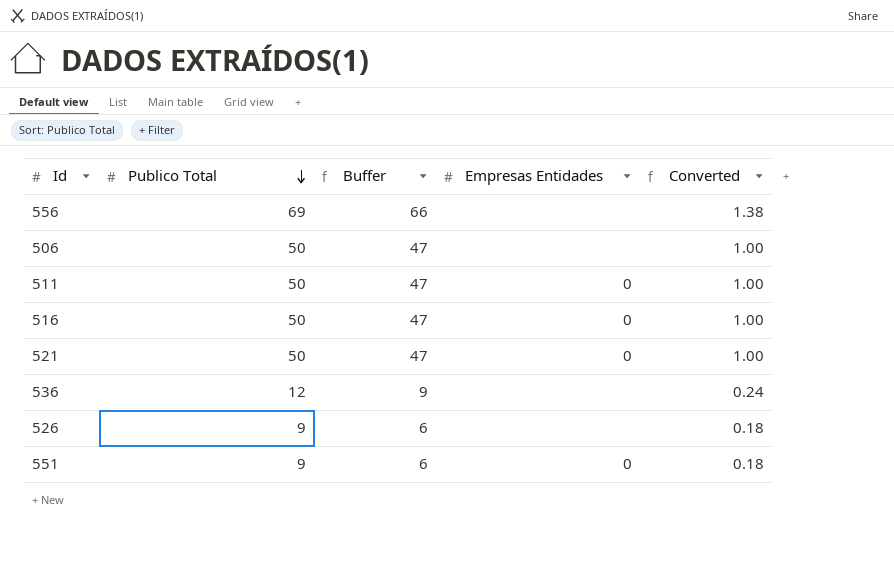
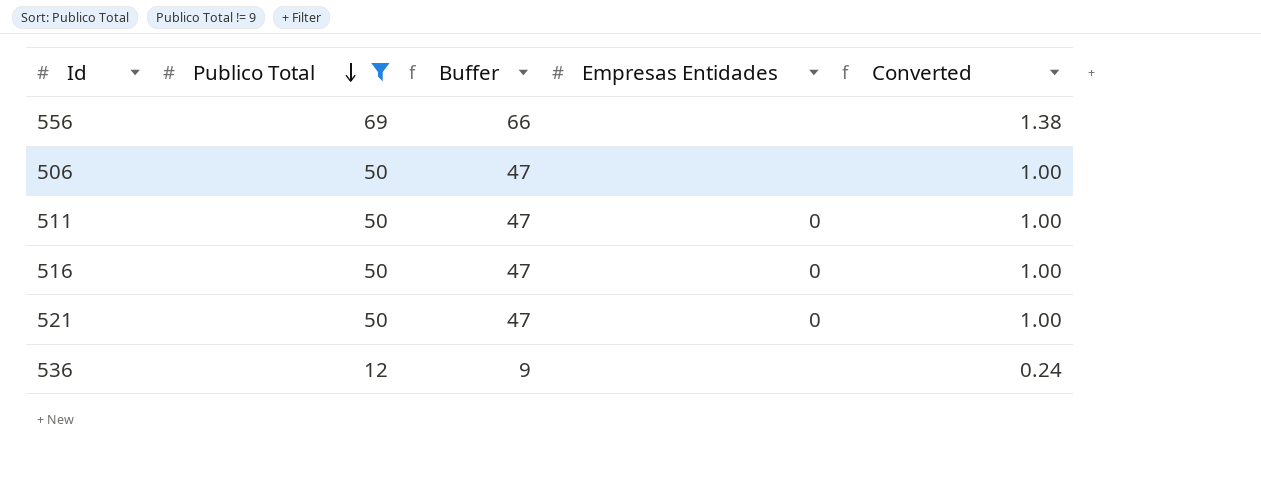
filter: none -> Publico Total != 9

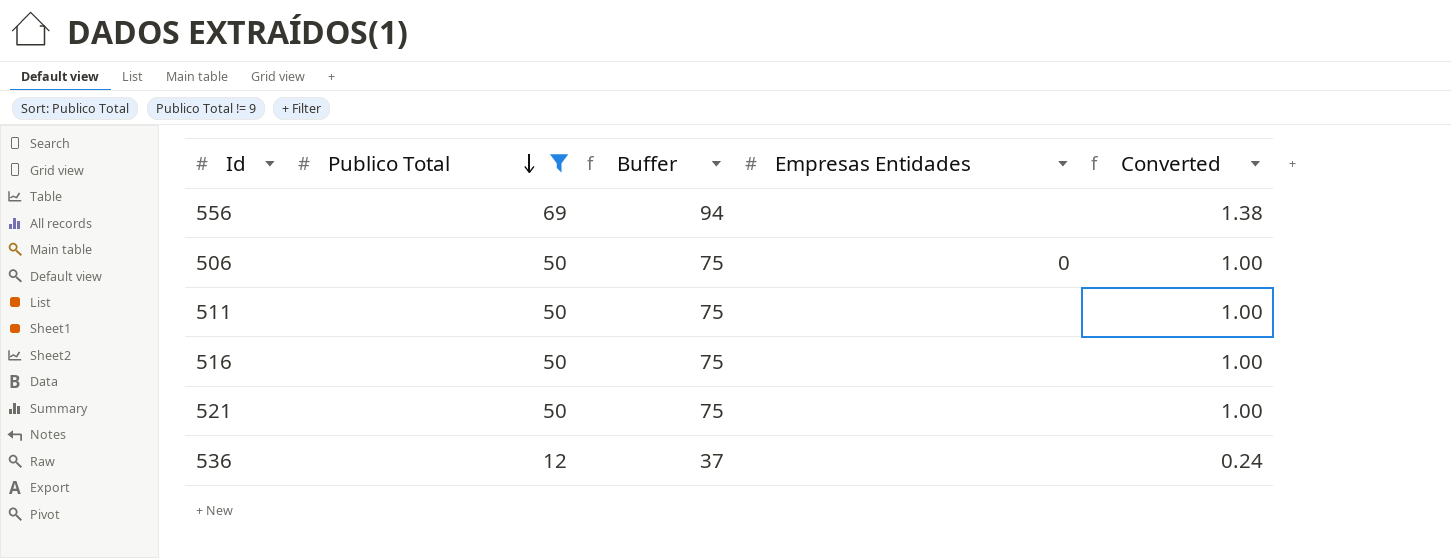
column Buffer | formula: [Publico Total] - 3 -> [Publico Total] + 25
506 | Empresas Entidades: none -> 0
511 | Empresas Entidades: 0 -> none
516 | Empresas Entidades: 0 -> none
521 | Empresas Entidades: 0 -> none

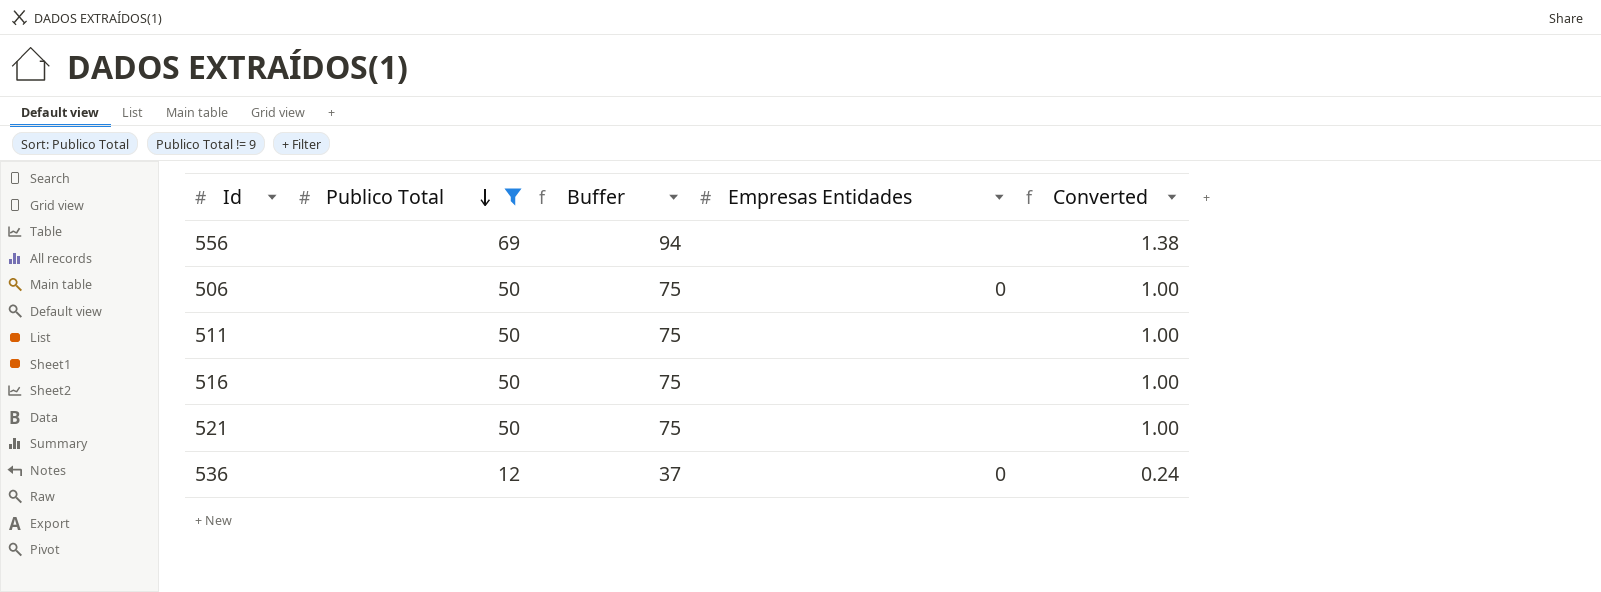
536 | Empresas Entidades: none -> 0

